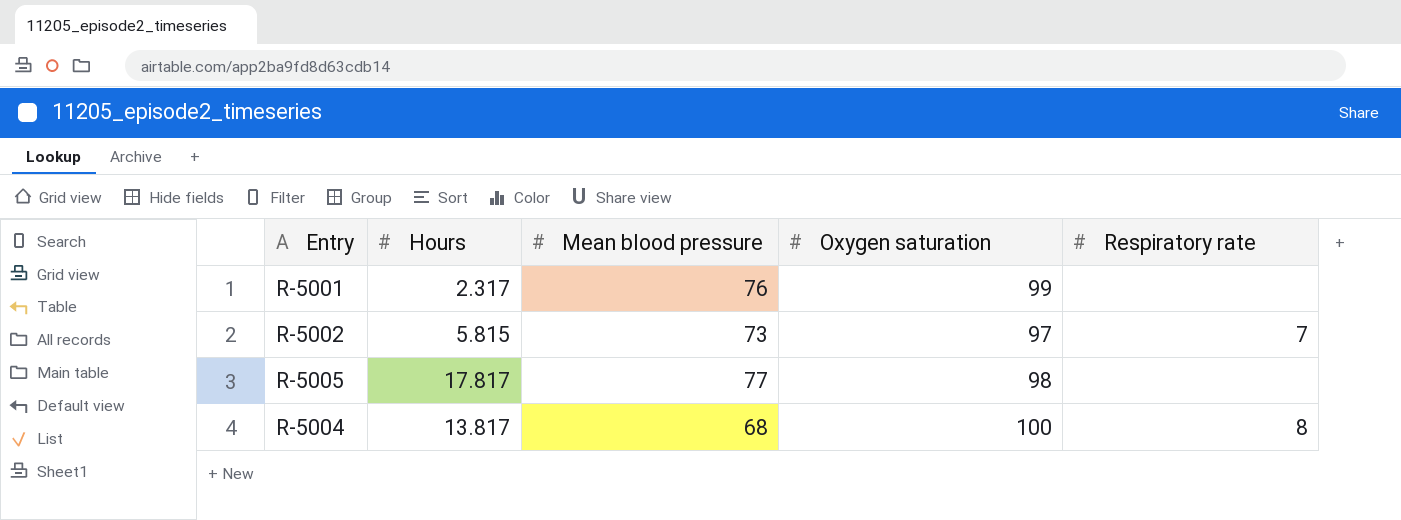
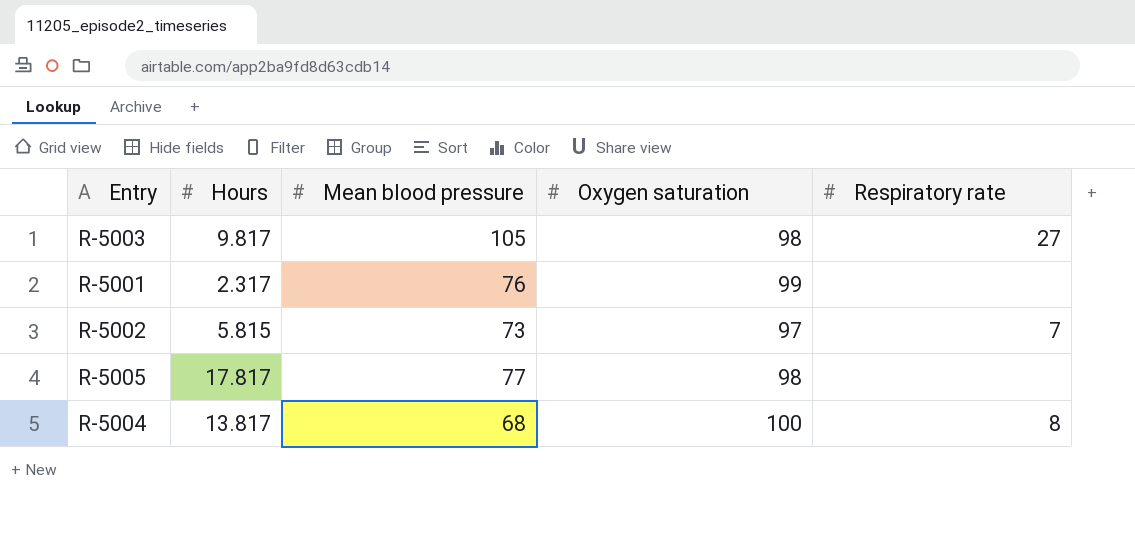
row R-5003: none -> 9.817 | 105 | 98 | 27

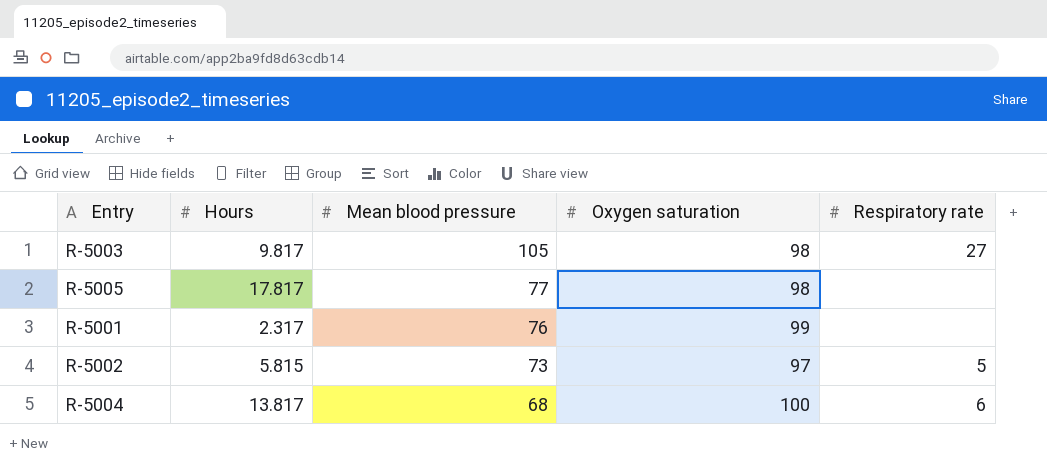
row order: none -> Mean blood pressure descending
R-5002 | Respiratory rate: 7 -> 5
R-5004 | Respiratory rate: 8 -> 6

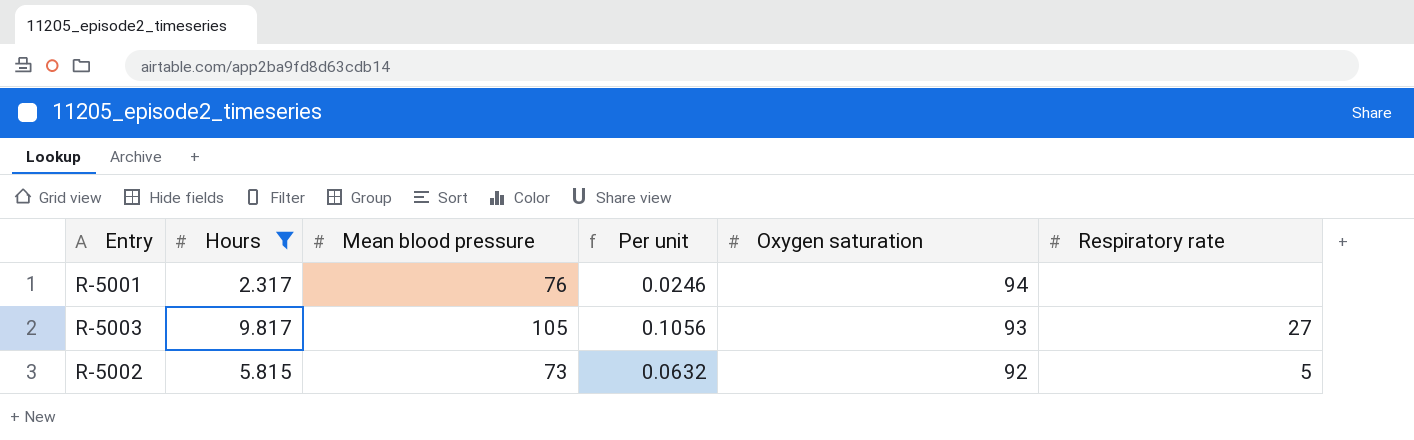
filter: none -> Hours <= 9.817
row order: Mean blood pressure descending -> Oxygen saturation descending
column Per unit | formula: none -> [Hours] / [Oxygen saturation]
R-5001 | Oxygen saturation: 99 -> 94
R-5003 | Oxygen saturation: 98 -> 93
R-5002 | Oxygen saturation: 97 -> 92

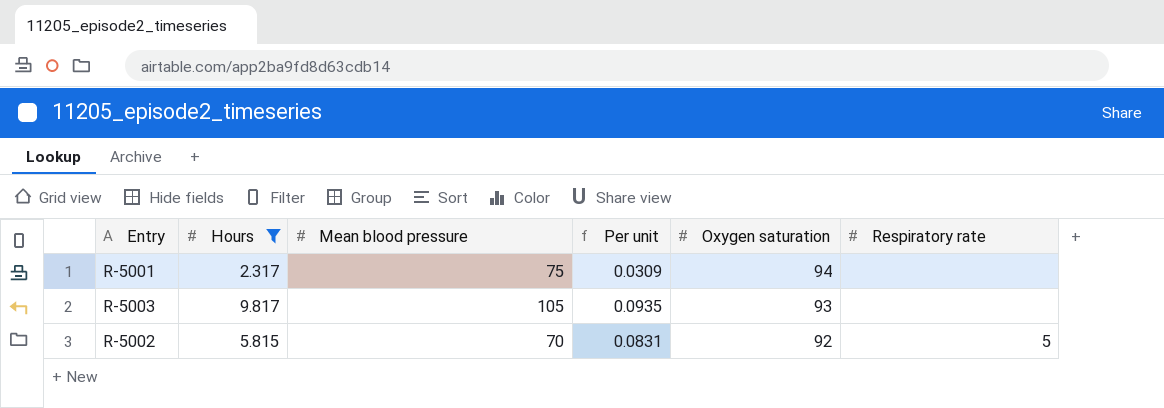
column Per unit | formula: [Hours] / [Oxygen saturation] -> [Hours] / [Mean blood pressure]
R-5001 | Mean blood pressure: 76 -> 75
R-5003 | Respiratory rate: 27 -> none
R-5002 | Mean blood pressure: 73 -> 70

